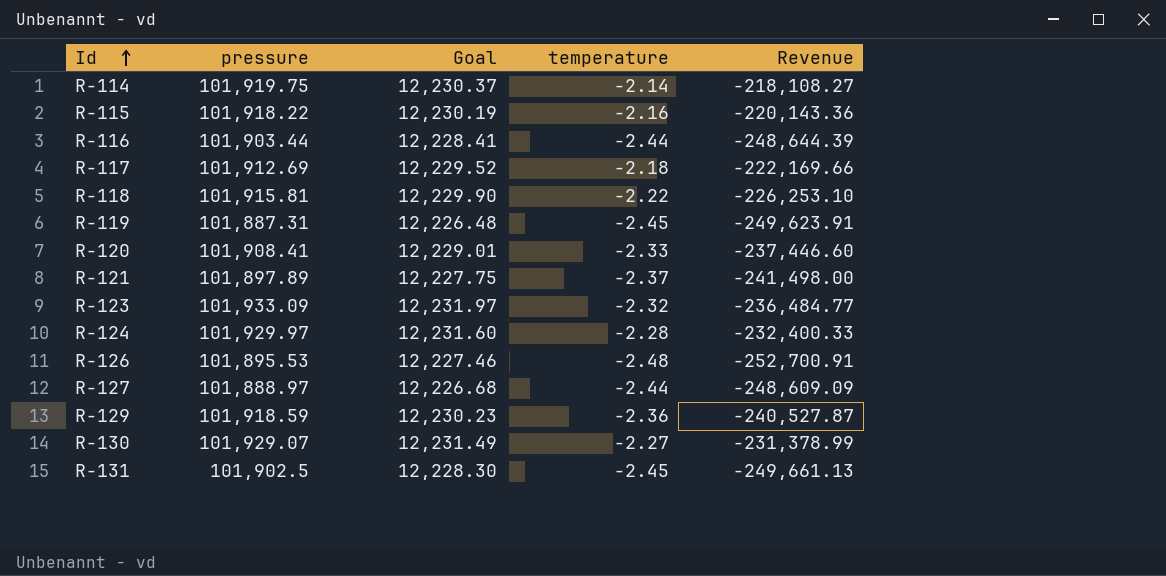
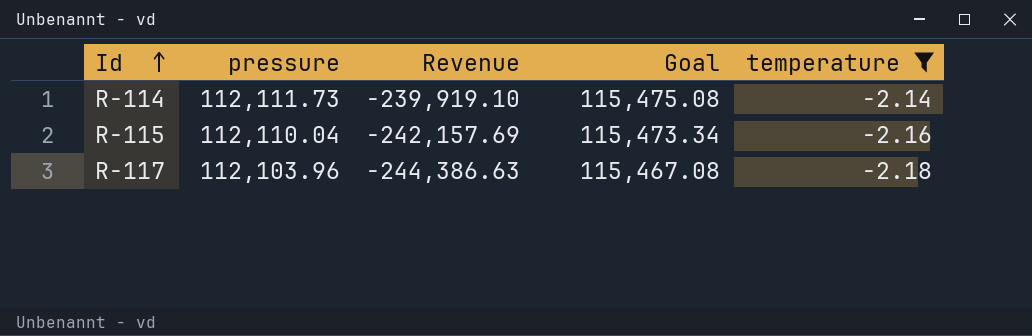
filter: none -> temperature >= -2.18
column Revenue | position: 5 -> 3
column Goal | formula: [pressure] * 0.12 -> [pressure] * 1.03
R-114 | pressure: 101,919.75 -> 112,111.73
R-114 | Revenue: -218,108.27 -> -239,919.10
R-115 | pressure: 101,918.22 -> 112,110.04
R-115 | Revenue: -220,143.36 -> -242,157.69
R-117 | pressure: 101,912.69 -> 112,103.96
R-117 | Revenue: -222,169.66 -> -244,386.63

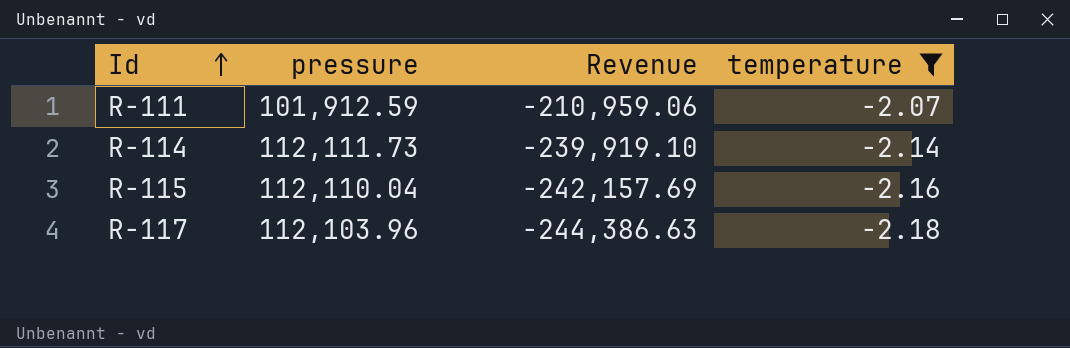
column Goal | formula: [pressure] * 1.03 -> none
row R-111: none -> 101,912.59 | -210,959.06 | -2.07

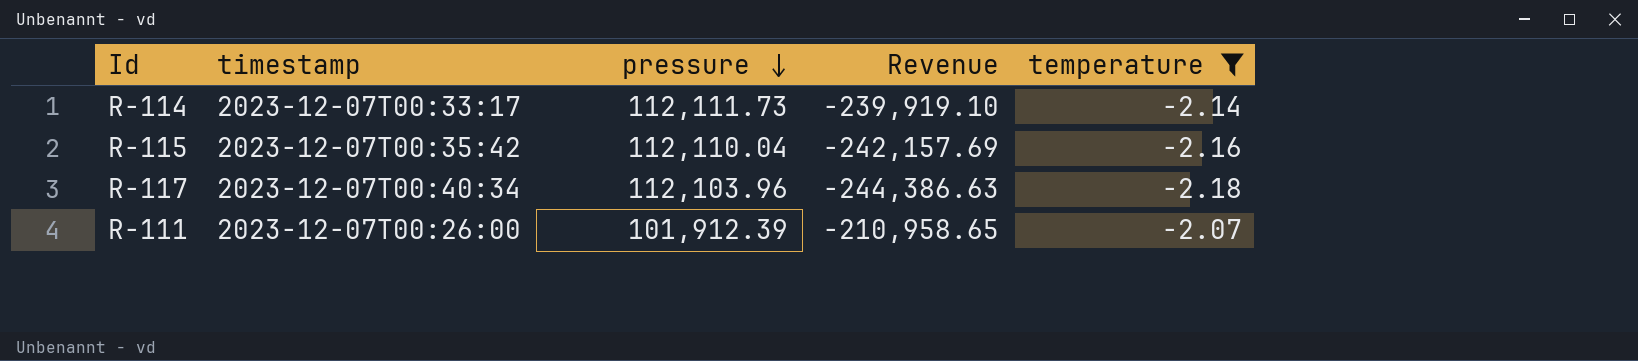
row order: Id ascending -> pressure descending
column timestamp | position: none -> 2
R-111 | pressure: 101,912.59 -> 101,912.39
R-111 | Revenue: -210,959.06 -> -210,958.65

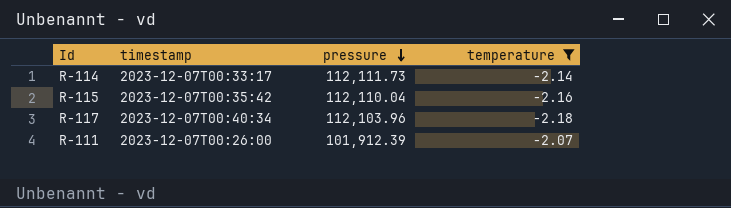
column Revenue | formula: [pressure] * [temperature] -> none

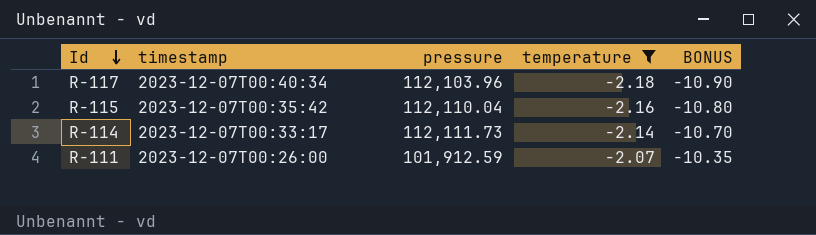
row order: pressure descending -> Id descending
column BONUS | formula: none -> [temperature] * 5
R-111 | pressure: 101,912.39 -> 101,912.59

